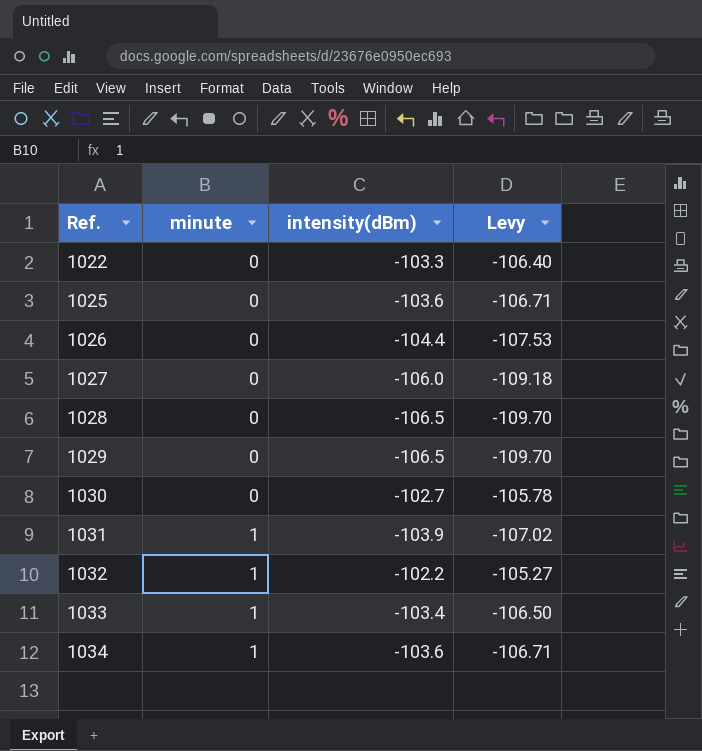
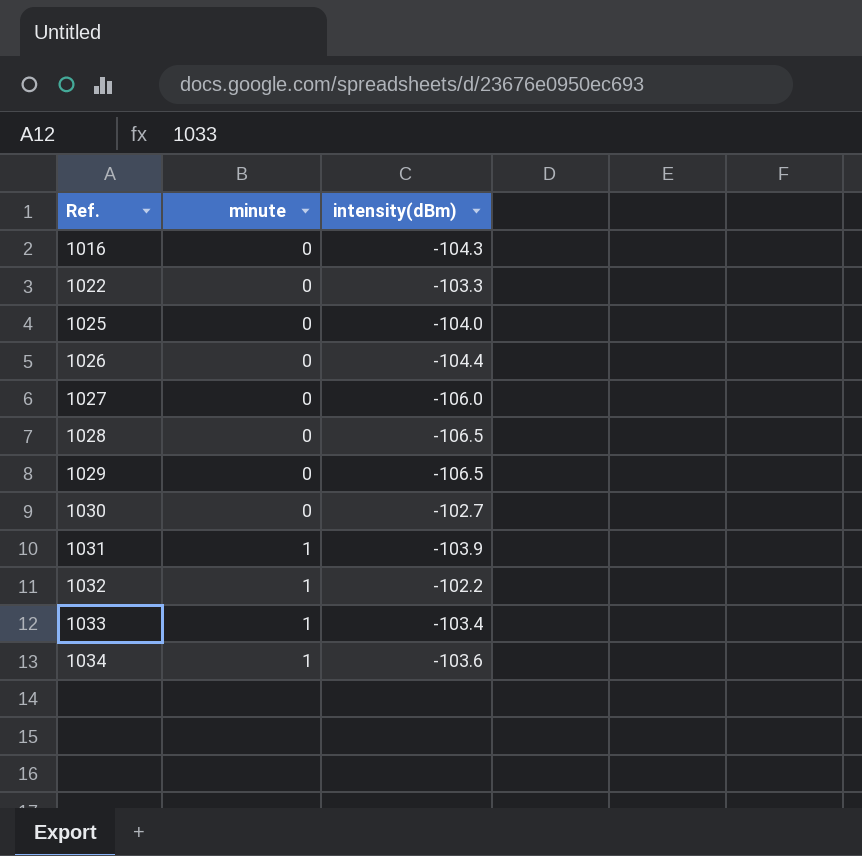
column Levy | formula: [intensity(dBm)] * 1.03 -> none
row 1016: none -> 0 | -104.3
1025 | intensity(dBm): -103.6 -> -104.0

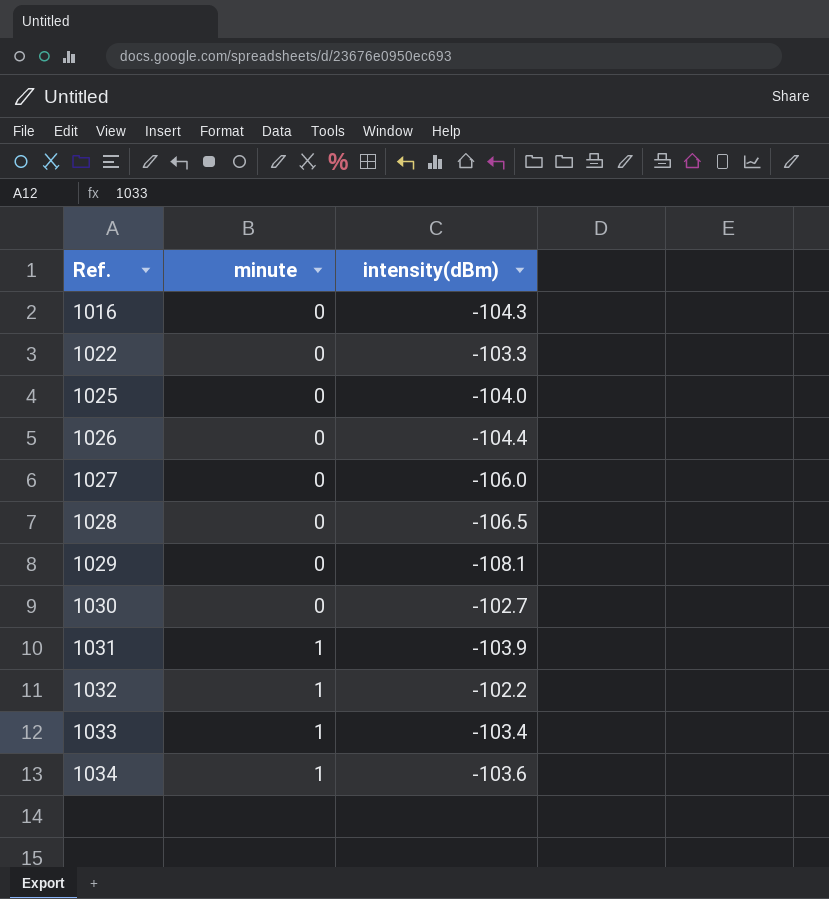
1029 | intensity(dBm): -106.5 -> -108.1

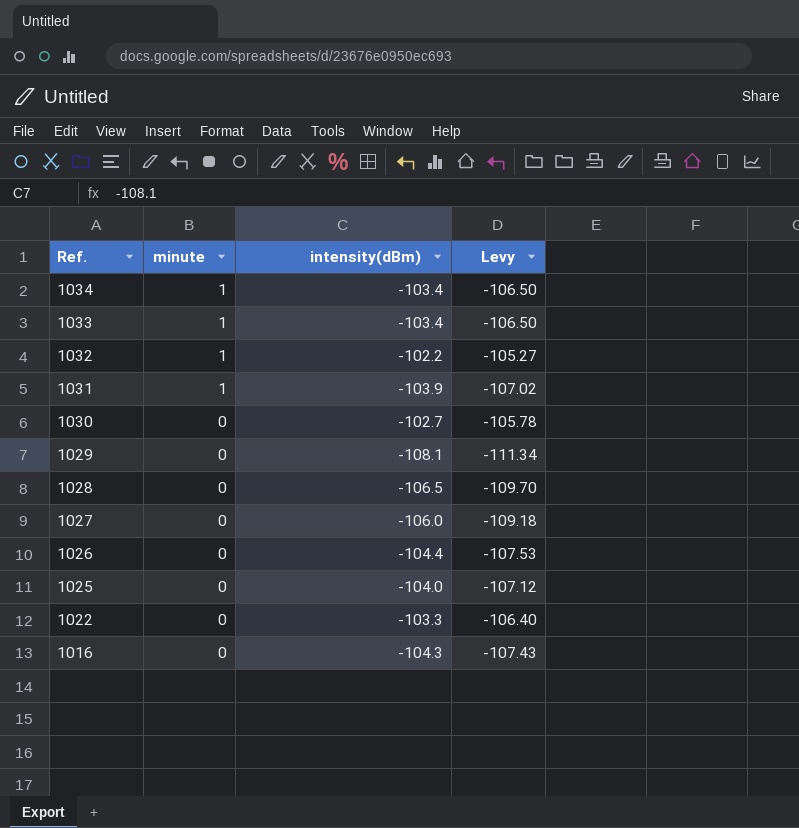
row order: Ref. ascending -> Ref. descending
column Levy | formula: none -> [intensity(dBm)] * 1.03
1034 | intensity(dBm): -103.6 -> -103.4

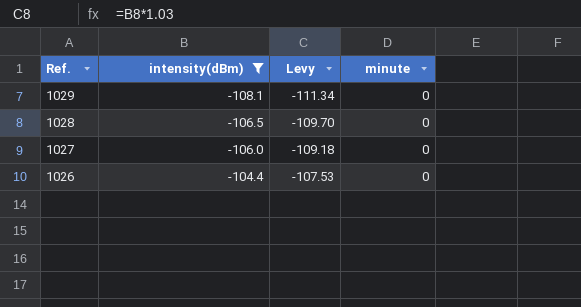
filter: none -> intensity(dBm) <= -104.4
column minute | position: 2 -> 4

